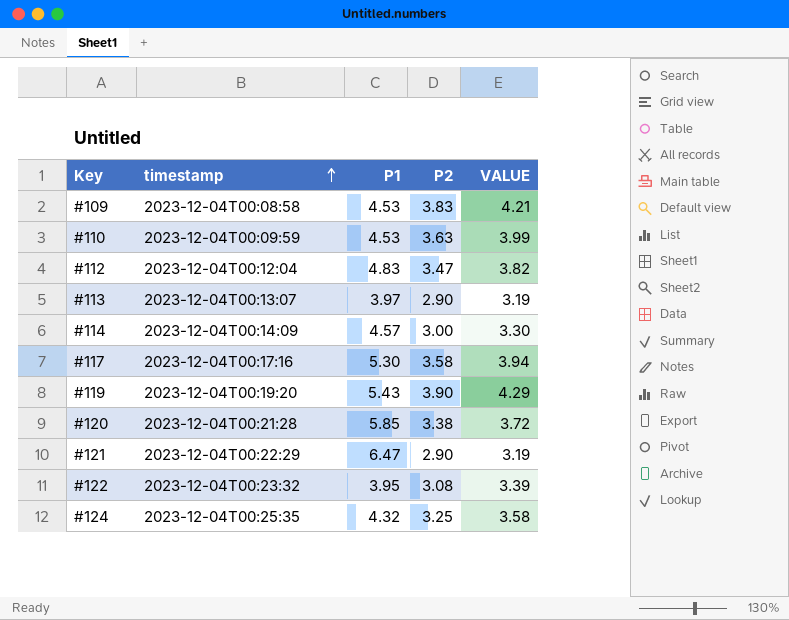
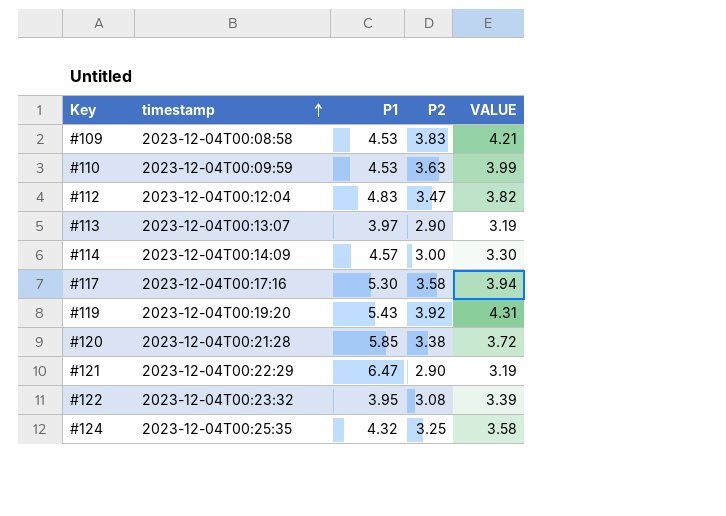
#119 | P2: 3.90 -> 3.92
#119 | VALUE: 4.29 -> 4.31

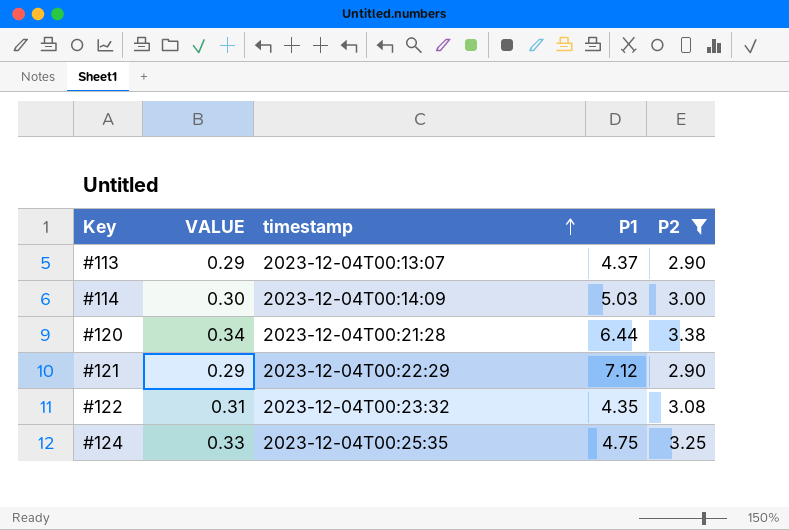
filter: none -> P2 <= 3.38
column VALUE | formula: [P2] * 1.1 -> [P2] * 0.1
column VALUE | position: 5 -> 2
#113 | P1: 3.97 -> 4.37
#114 | P1: 4.57 -> 5.03
#120 | P1: 5.85 -> 6.44
#121 | P1: 6.47 -> 7.12
#122 | P1: 3.95 -> 4.35
#124 | P1: 4.32 -> 4.75

